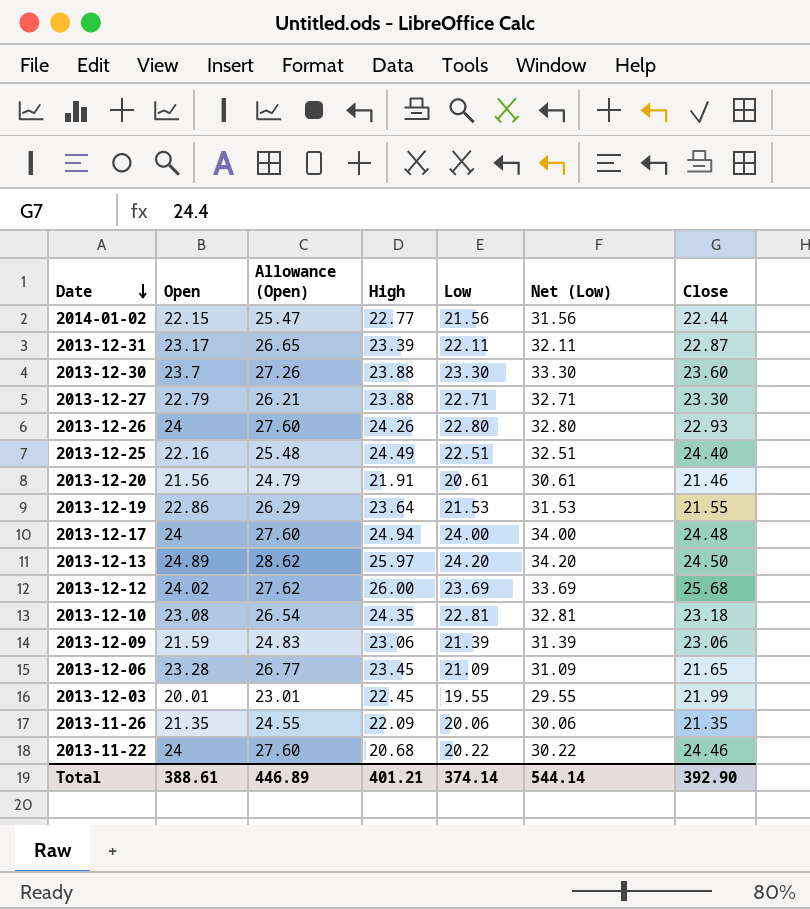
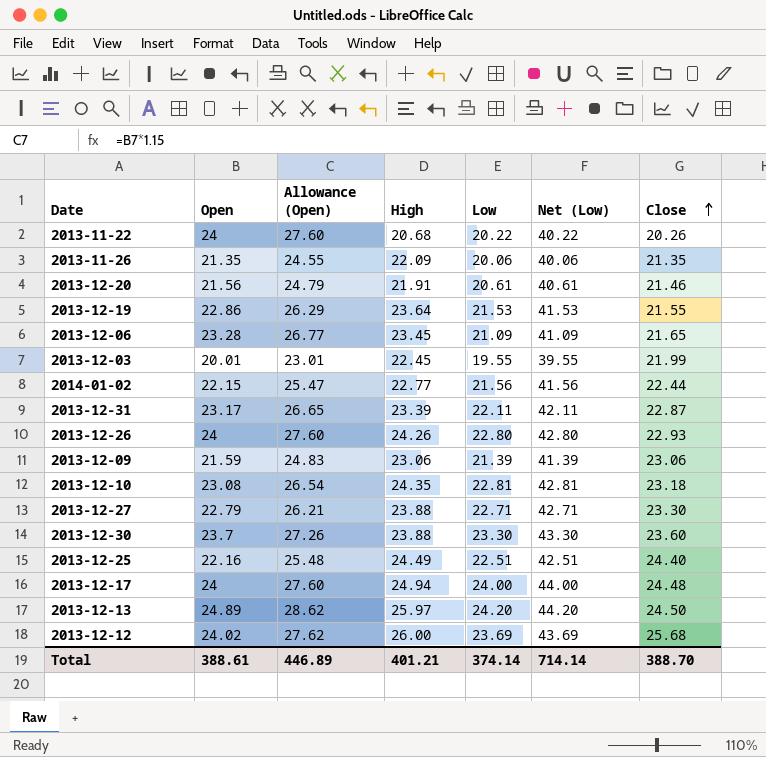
row order: Date descending -> Close ascending
column Net (Low) | formula: [Low] + 10 -> [Low] + 20
2013-11-22 | Close: 24.46 -> 20.26
Total | Net (Low): 544.14 -> 714.14
Total | Close: 392.90 -> 388.70

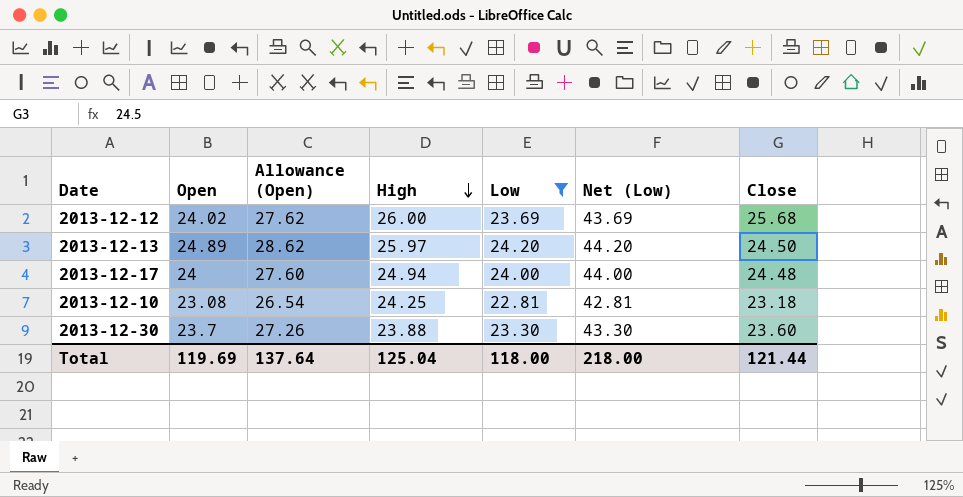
filter: none -> Low >= 22.81
row order: Close ascending -> High descending
2013-12-10 | High: 24.35 -> 24.25
Total | Open: 388.61 -> 119.69
Total | Allowance (Open): 446.89 -> 137.64
Total | High: 401.21 -> 125.04
Total | Low: 374.14 -> 118.00
Total | Net (Low): 714.14 -> 218.00
Total | Close: 388.70 -> 121.44

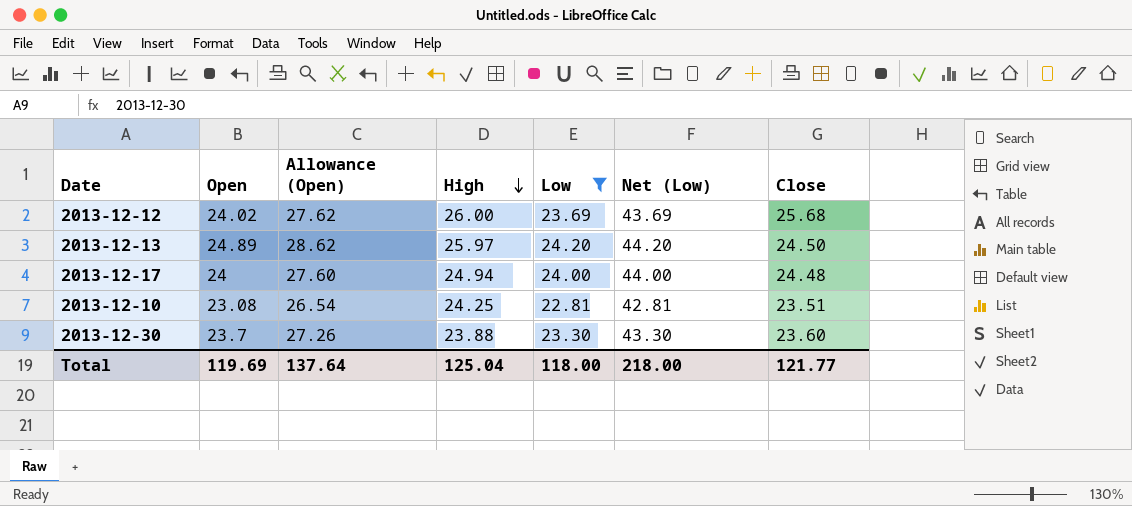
2013-12-10 | Close: 23.18 -> 23.51
Total | Close: 121.44 -> 121.77

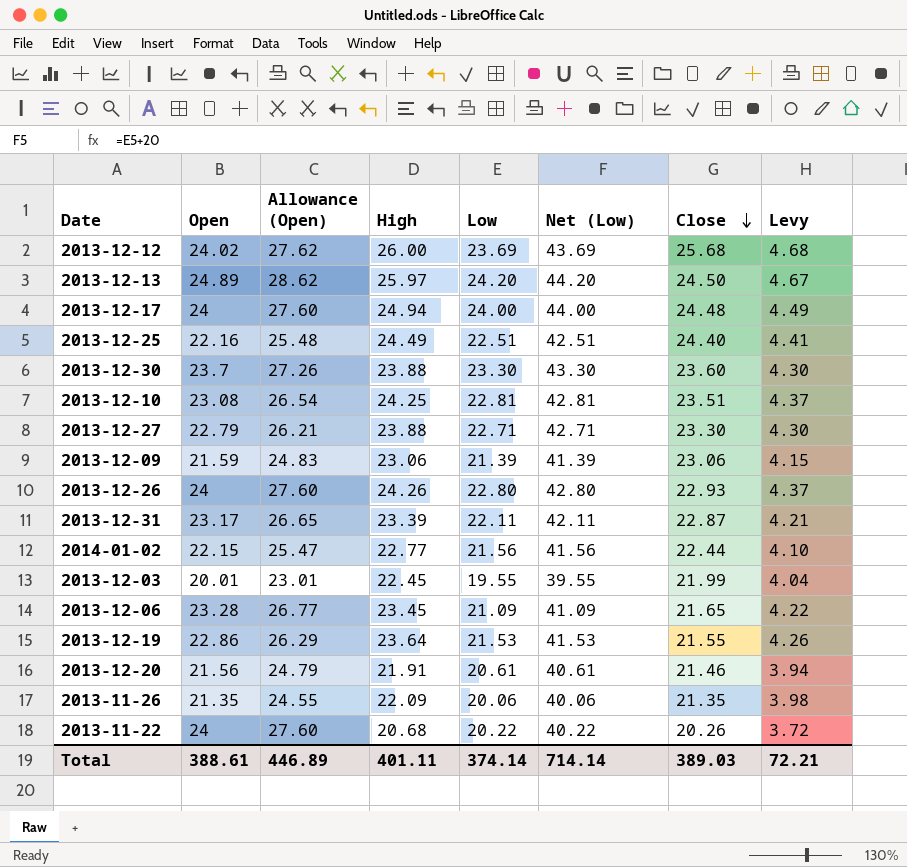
filter: Low >= 22.81 -> none
row order: High descending -> Close descending
column Levy | formula: none -> [High] * 0.18
Total | Open: 119.69 -> 388.61
Total | Allowance (Open): 137.64 -> 446.89
Total | High: 125.04 -> 401.11
Total | Low: 118.00 -> 374.14
Total | Net (Low): 218.00 -> 714.14
Total | Close: 121.77 -> 389.03

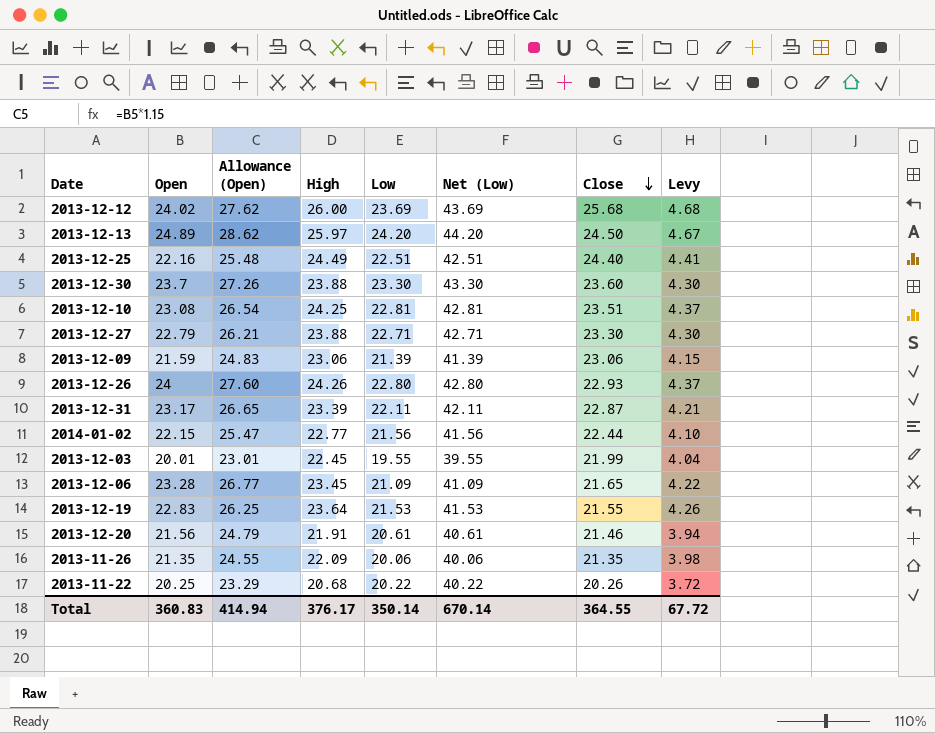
row 2013-12-17: 24 | 27.60 | 24.94 | 24.00 | 44.00 | 24.48 | 4.49 -> none
2013-12-19 | Open: 22.86 -> 22.83
2013-12-19 | Allowance (Open): 26.29 -> 26.25
2013-11-22 | Open: 24 -> 20.25
2013-11-22 | Allowance (Open): 27.60 -> 23.29
Total | Open: 388.61 -> 360.83
Total | Allowance (Open): 446.89 -> 414.94
Total | High: 401.11 -> 376.17
Total | Low: 374.14 -> 350.14
Total | Net (Low): 714.14 -> 670.14
Total | Close: 389.03 -> 364.55
Total | Levy: 72.21 -> 67.72

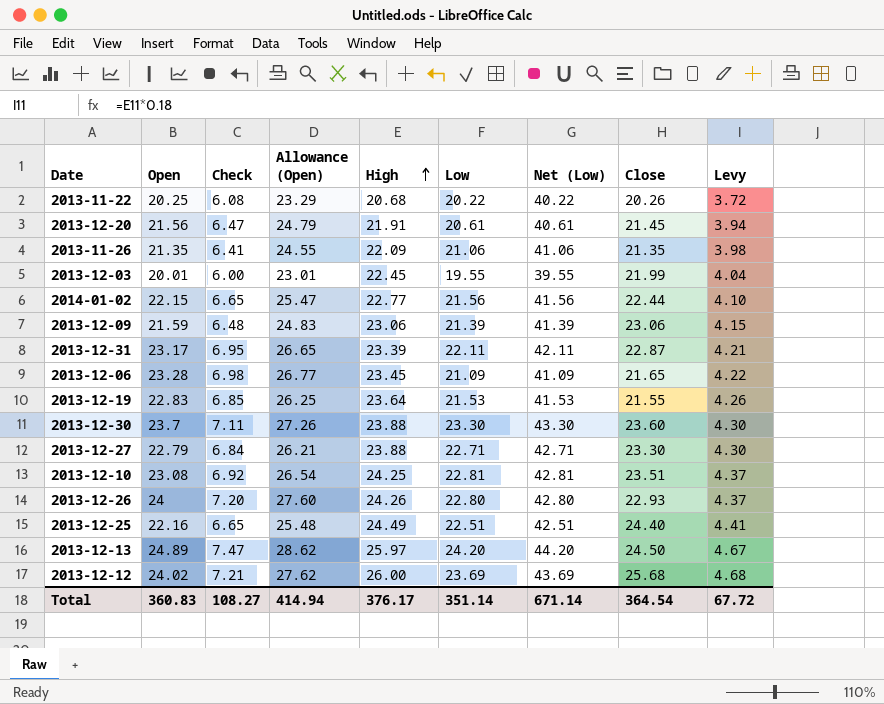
row order: Close descending -> High ascending
column Check | formula: none -> [Open] * 0.3
2013-12-20 | Close: 21.46 -> 21.45
2013-11-26 | Low: 20.06 -> 21.06
2013-11-26 | Net (Low): 40.06 -> 41.06
Total | Low: 350.14 -> 351.14
Total | Net (Low): 670.14 -> 671.14
Total | Close: 364.55 -> 364.54

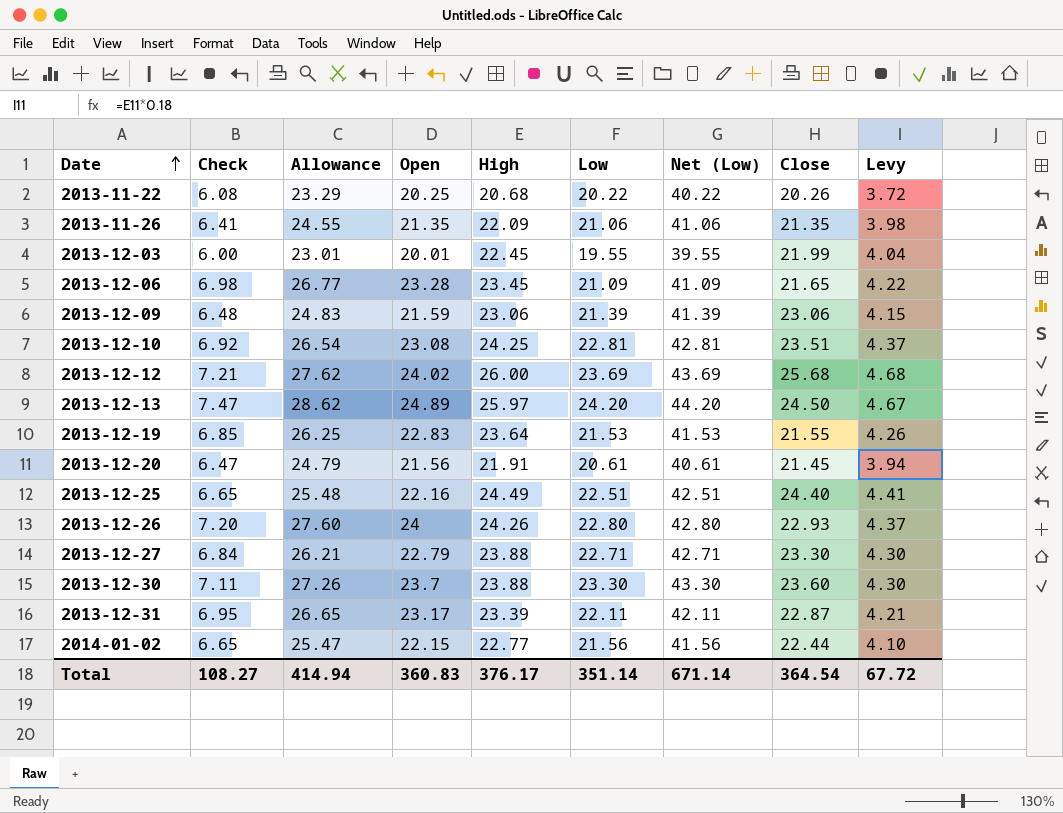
row order: High ascending -> Date ascending
column name: Allowance (Open) -> Allowance
column Open | position: 2 -> 4

